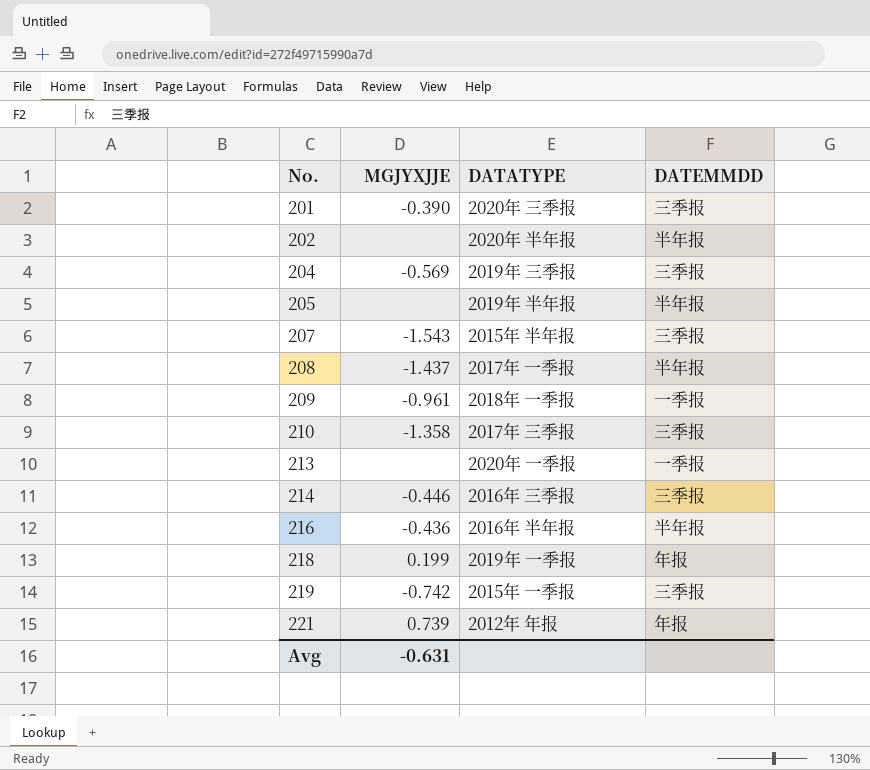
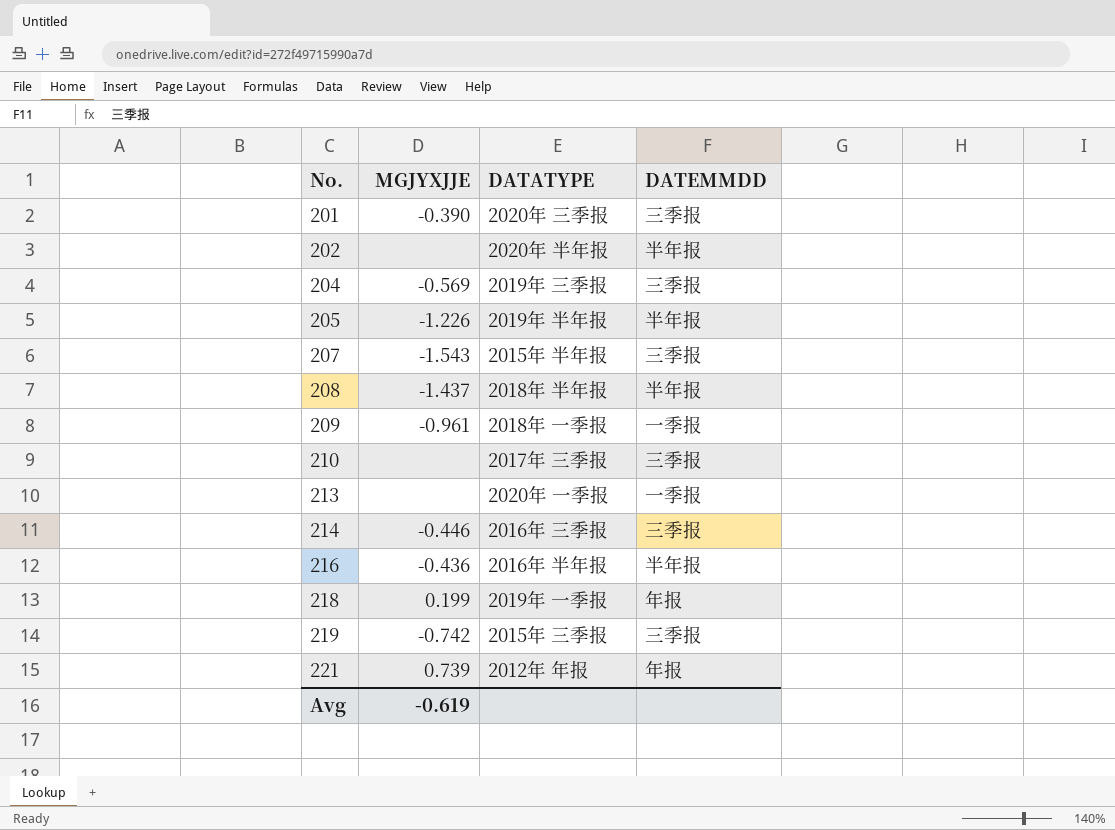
205 | MGJYXJJE: none -> -1.226
208 | DATATYPE: 2017年 一季报 -> 2018年 半年报
210 | MGJYXJJE: -1.358 -> none
219 | DATATYPE: 2015年 一季报 -> 2015年 三季报
Avg | MGJYXJJE: -0.631 -> -0.619

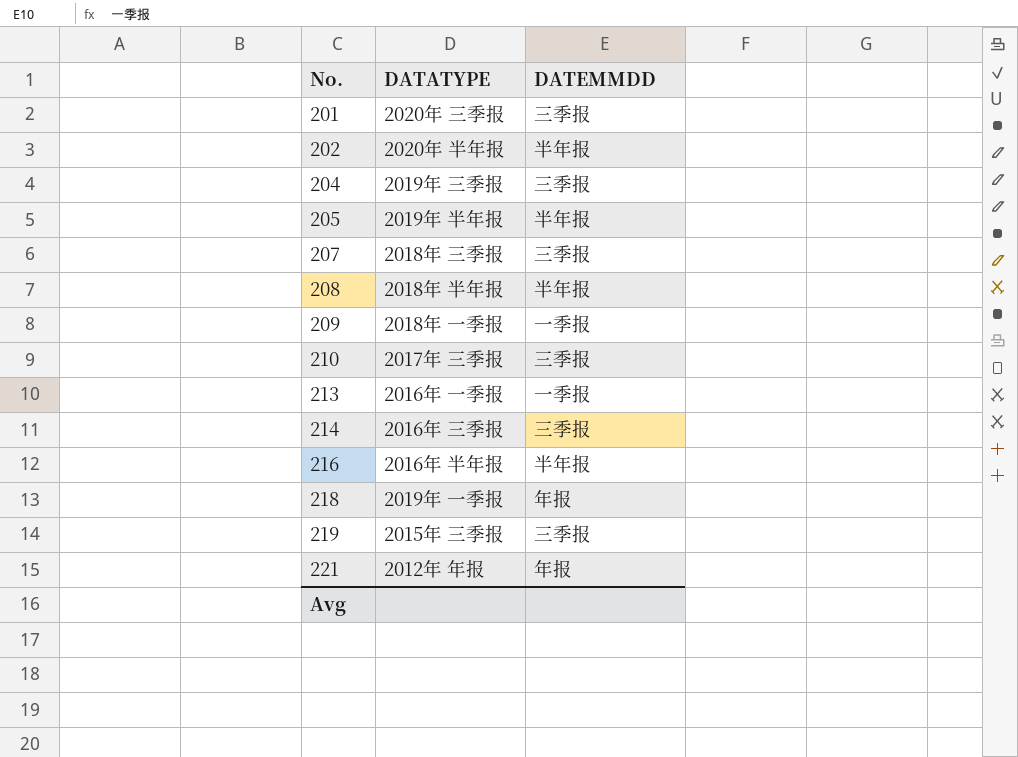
column MGJYXJJE | position: 2 -> none
207 | DATATYPE: 2015年 半年报 -> 2018年 三季报
213 | DATATYPE: 2020年 一季报 -> 2016年 一季报

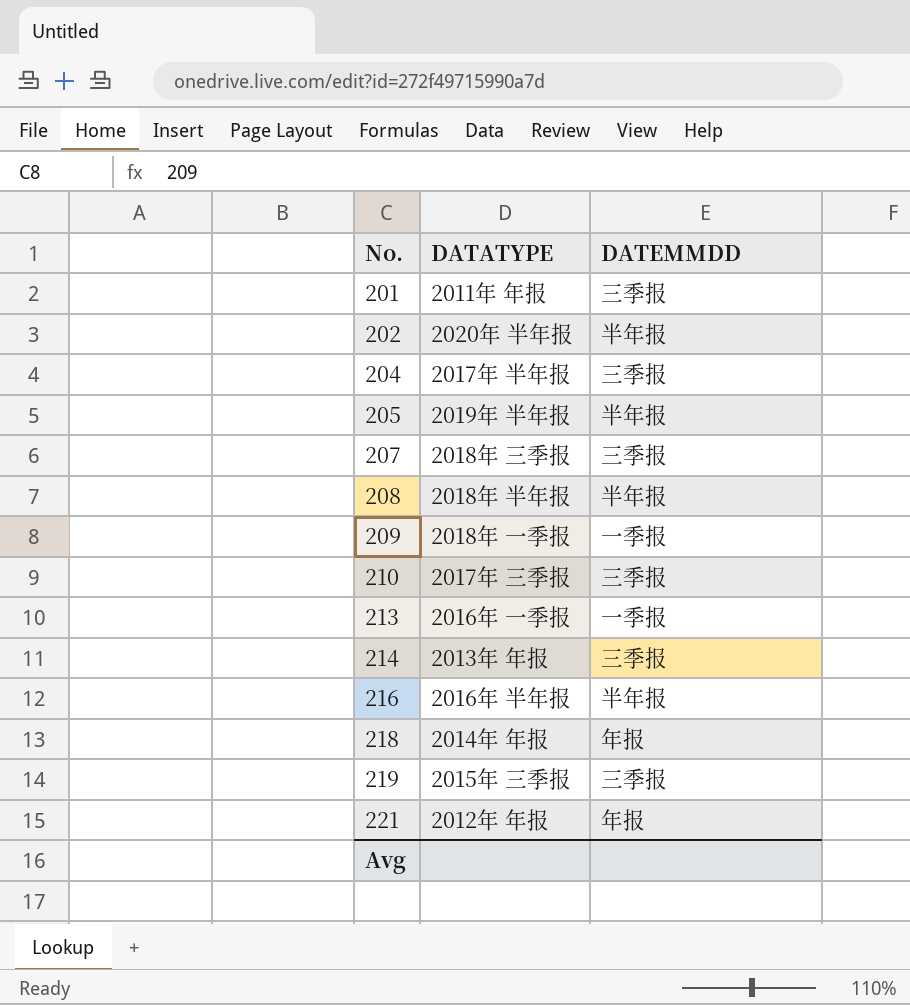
201 | DATATYPE: 2020年 三季报 -> 2011年 年报
204 | DATATYPE: 2019年 三季报 -> 2017年 半年报
214 | DATATYPE: 2016年 三季报 -> 2013年 年报
218 | DATATYPE: 2019年 一季报 -> 2014年 年报

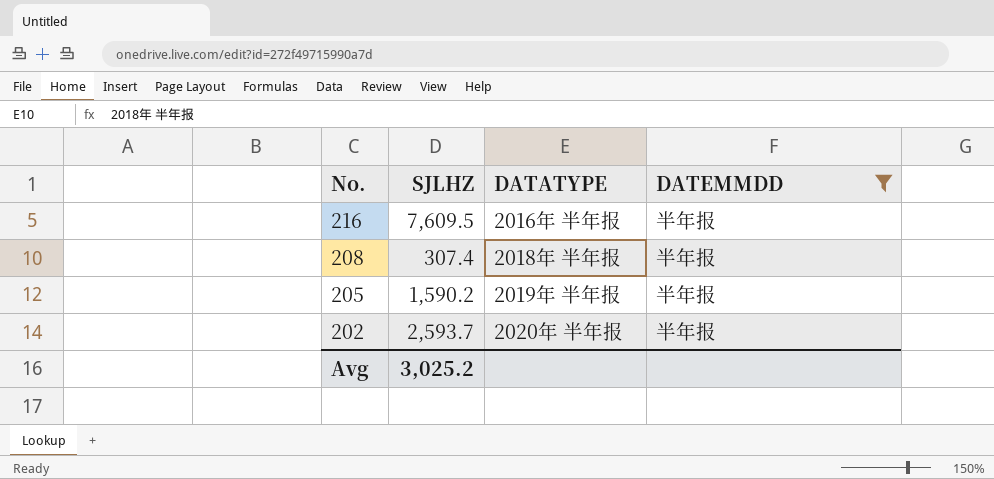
filter: none -> DATEMMDD = 半年报
row order: No. ascending -> No. descending
column SJLHZ | position: none -> 2

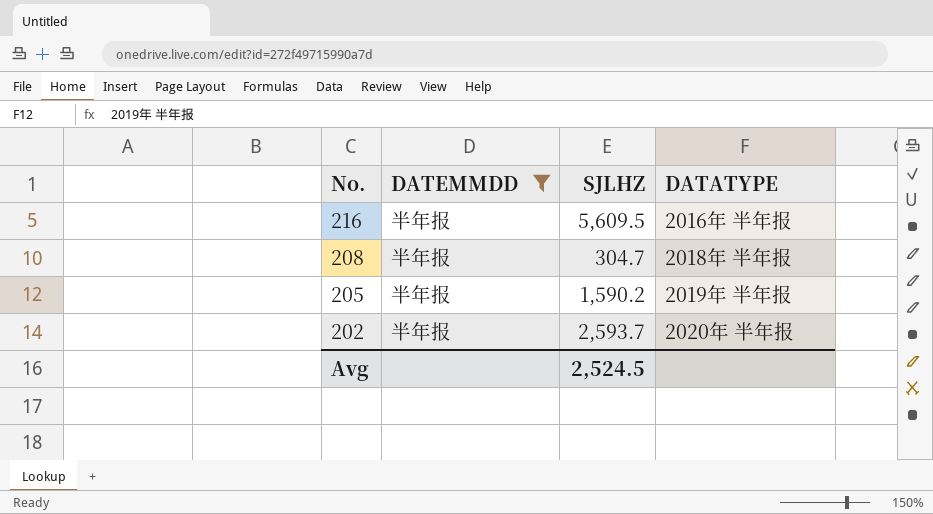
column DATEMMDD | position: 4 -> 2
216 | SJLHZ: 7,609.5 -> 5,609.5
208 | SJLHZ: 307.4 -> 304.7
Avg | SJLHZ: 3,025.2 -> 2,524.5

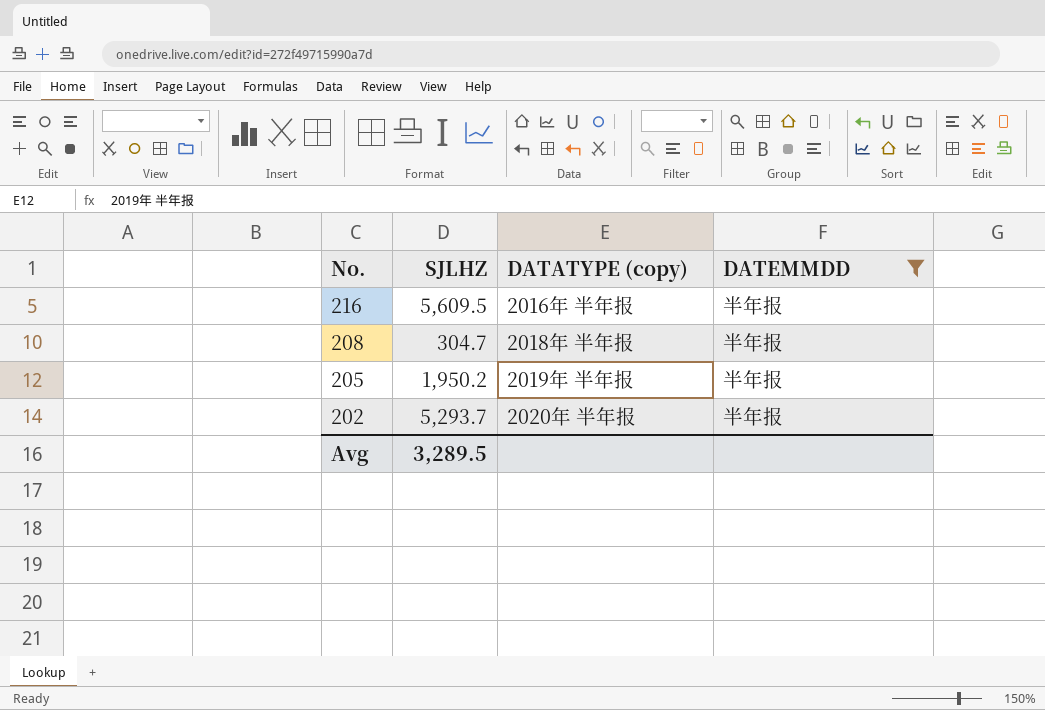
column name: DATATYPE -> DATATYPE (copy)
column DATEMMDD | position: 2 -> 4
205 | SJLHZ: 1,590.2 -> 1,950.2
202 | SJLHZ: 2,593.7 -> 5,293.7
Avg | SJLHZ: 2,524.5 -> 3,289.5

